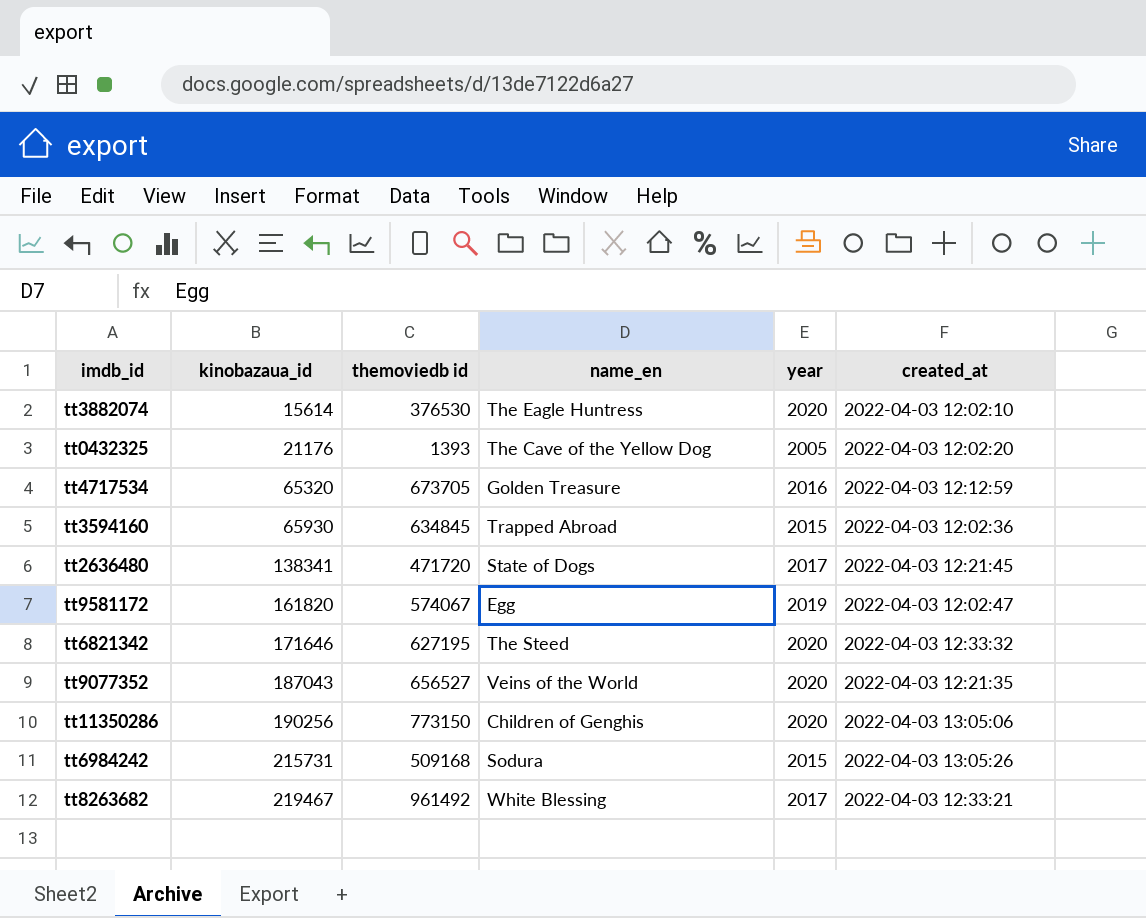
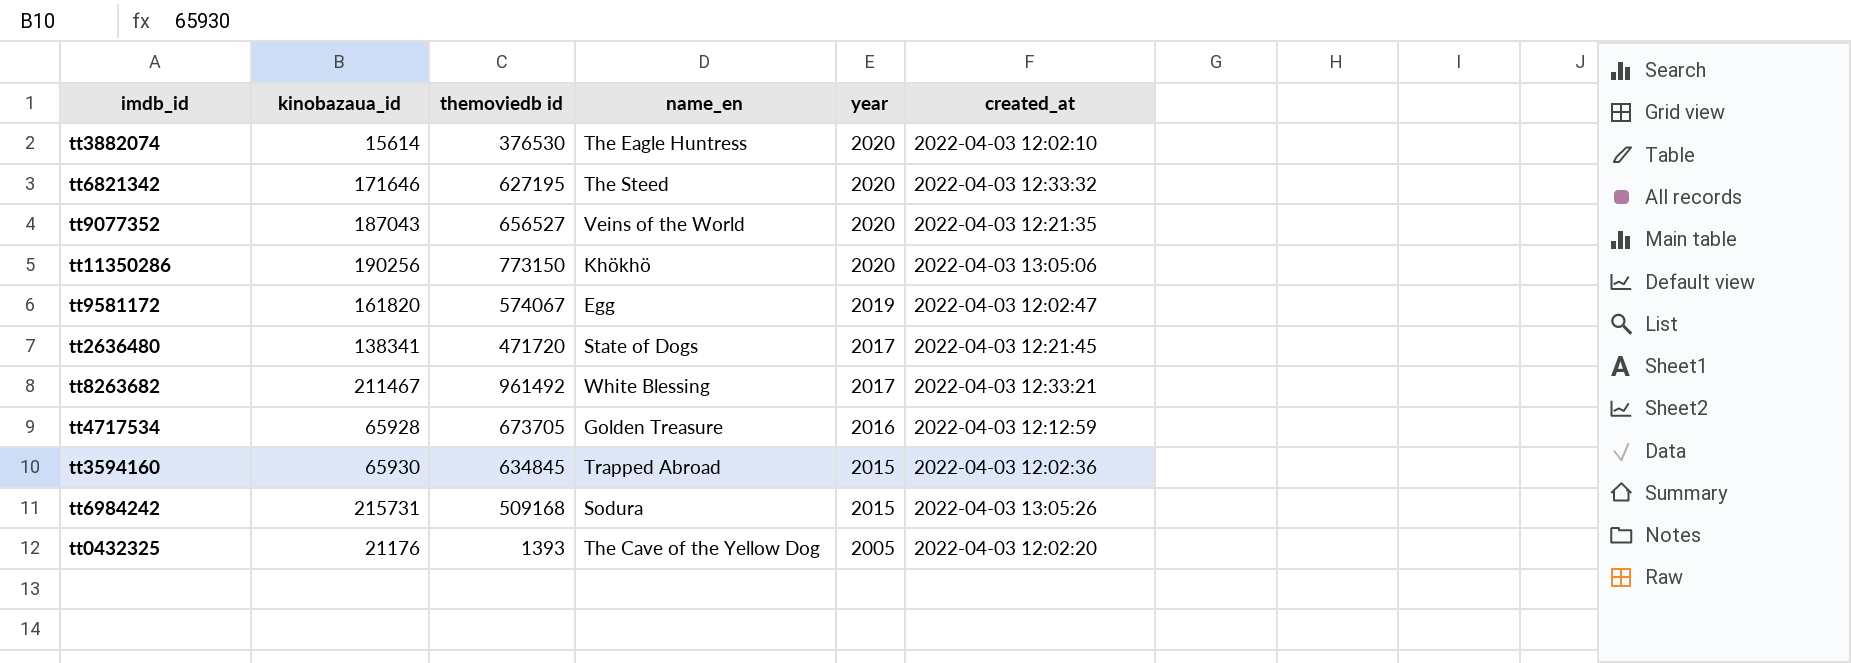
row order: kinobazaua_id ascending -> year descending
tt11350286 | name_en: Children of Genghis -> Khökhö
tt8263682 | kinobazaua_id: 219467 -> 211467
tt4717534 | kinobazaua_id: 65320 -> 65928

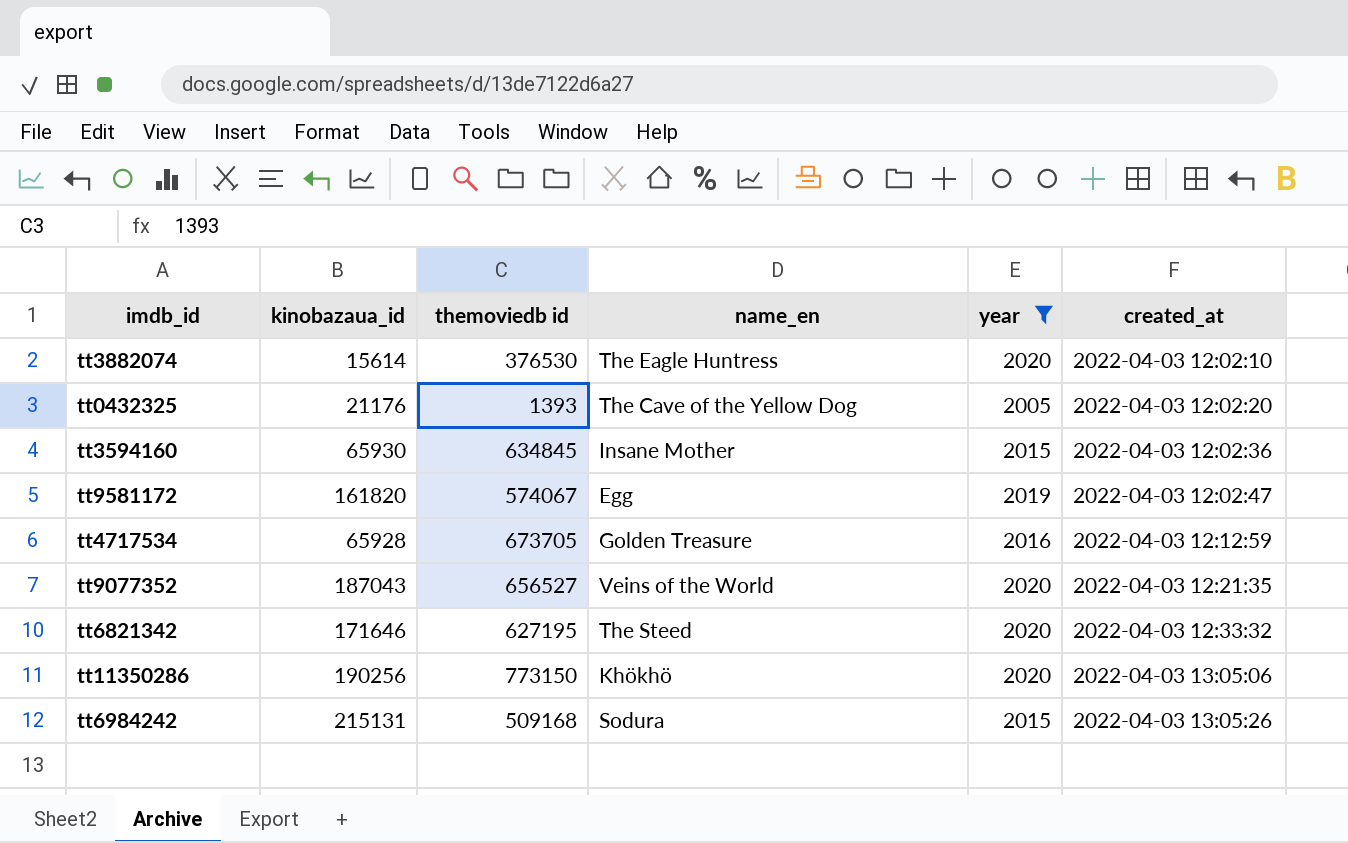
filter: none -> year != 2017
row order: year descending -> created_at ascending
tt3594160 | name_en: Trapped Abroad -> Insane Mother
tt6984242 | kinobazaua_id: 215731 -> 215131

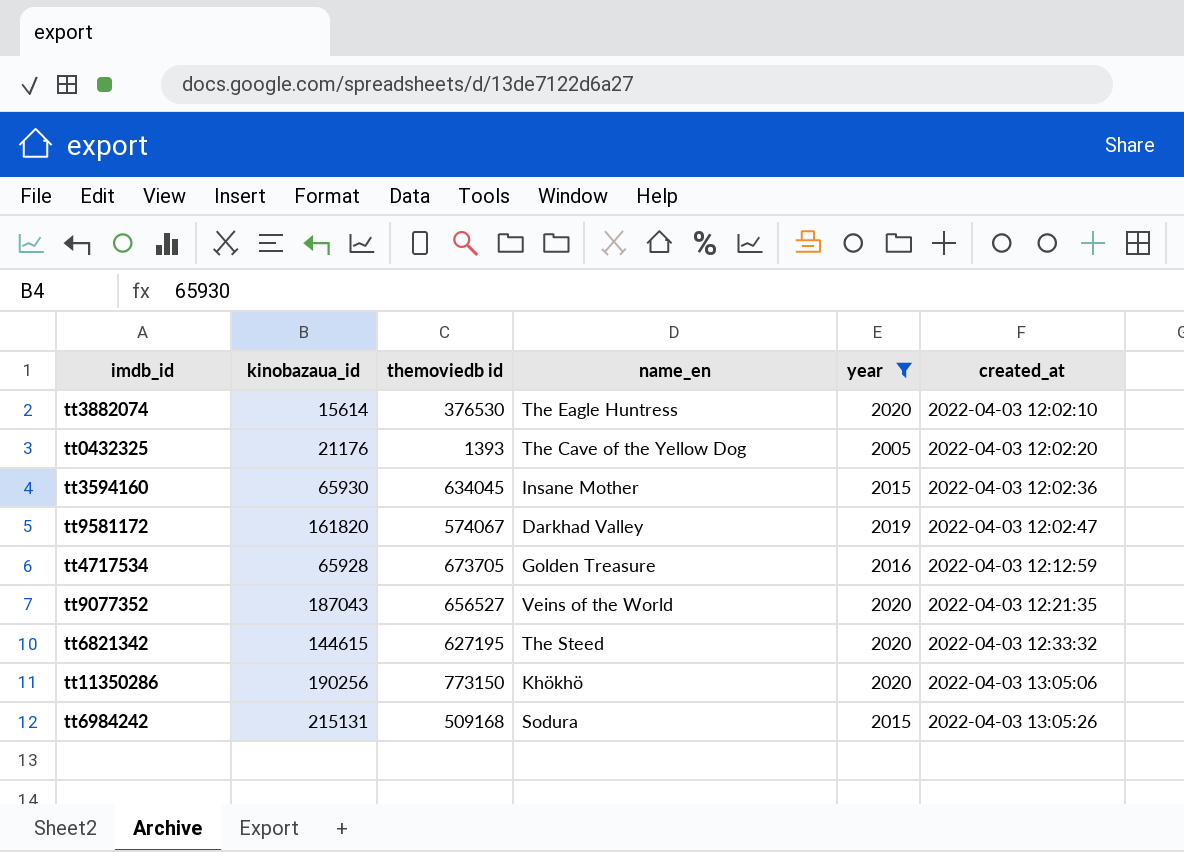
tt3594160 | themoviedb id: 634845 -> 634045
tt9581172 | name_en: Egg -> Darkhad Valley
tt6821342 | kinobazaua_id: 171646 -> 144615

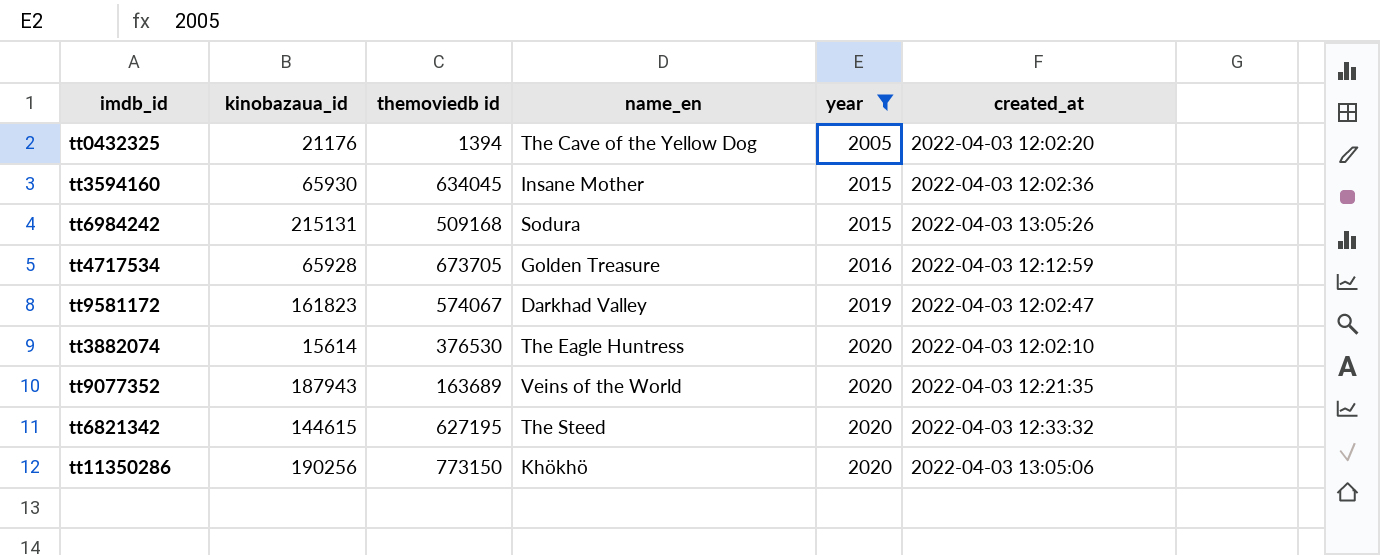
row order: created_at ascending -> year ascending
tt0432325 | themoviedb id: 1393 -> 1394
tt9581172 | kinobazaua_id: 161820 -> 161823
tt9077352 | kinobazaua_id: 187043 -> 187943
tt9077352 | themoviedb id: 656527 -> 163689

